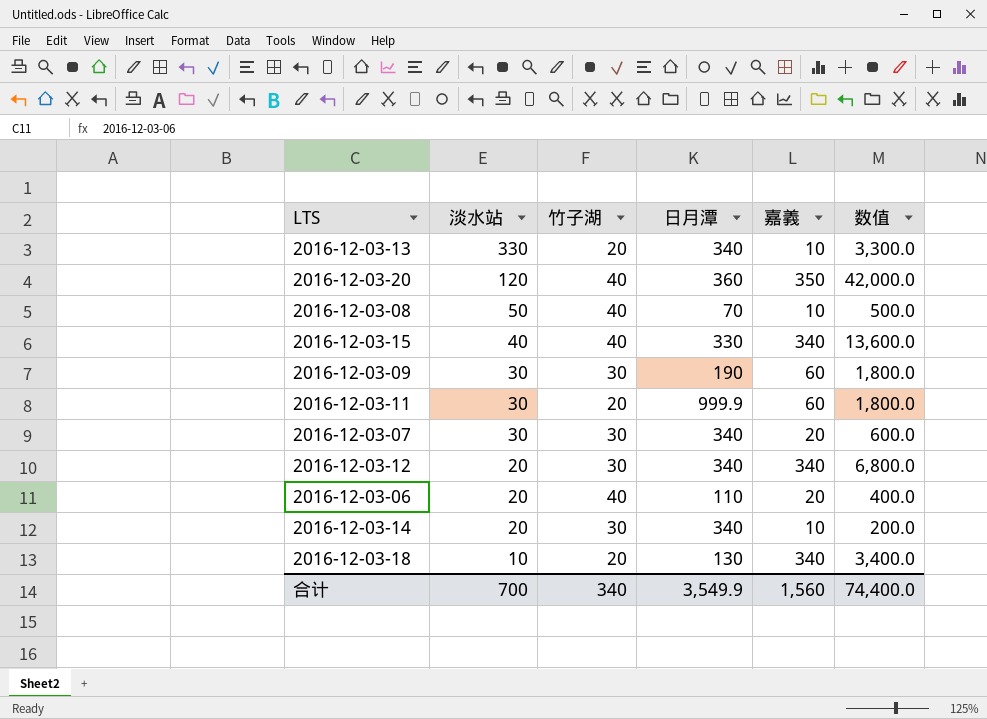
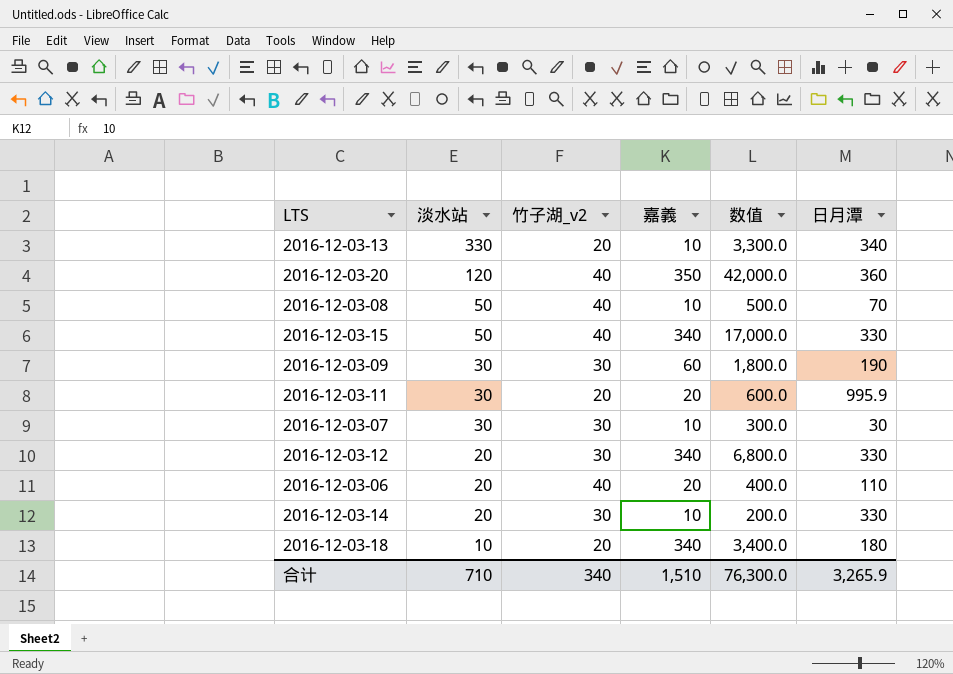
column name: 竹子湖 -> 竹子湖_v2
column 日月潭 | position: 4 -> 6
2016-12-03-15 | 淡水站: 40 -> 50
2016-12-03-15 | 数值: 13,600.0 -> 17,000.0
2016-12-03-11 | 嘉義: 60 -> 20
2016-12-03-11 | 数值: 1,800.0 -> 600.0
2016-12-03-11 | 日月潭: 999.9 -> 995.9
2016-12-03-07 | 嘉義: 20 -> 10
2016-12-03-07 | 数值: 600.0 -> 300.0
2016-12-03-07 | 日月潭: 340 -> 30
2016-12-03-12 | 日月潭: 340 -> 330
2016-12-03-14 | 日月潭: 340 -> 330
2016-12-03-18 | 日月潭: 130 -> 180
合计 | 淡水站: 700 -> 710
合计 | 嘉義: 1,560 -> 1,510
合计 | 数值: 74,400.0 -> 76,300.0
合计 | 日月潭: 3,549.9 -> 3,265.9

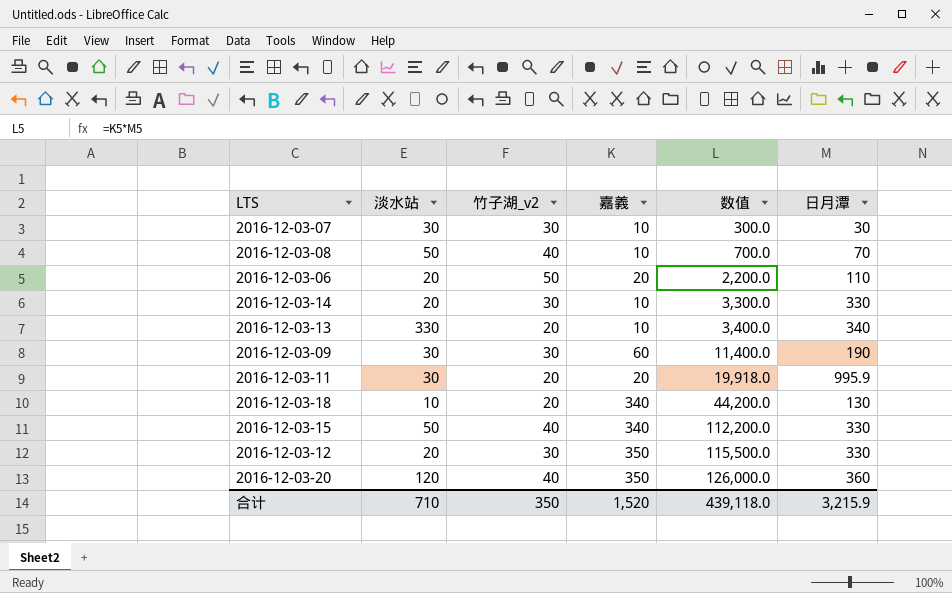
row order: 淡水站 descending -> 数值 ascending
column 数值 | formula: [淡水站] * [嘉義] -> [嘉義] * [日月潭]
2016-12-03-06 | 竹子湖_v2: 40 -> 50
2016-12-03-18 | 日月潭: 180 -> 130
2016-12-03-12 | 嘉義: 340 -> 350
合计 | 竹子湖_v2: 340 -> 350
合计 | 嘉義: 1,510 -> 1,520
合计 | 数值: 76,300.0 -> 439,118.0
合计 | 日月潭: 3,265.9 -> 3,215.9

